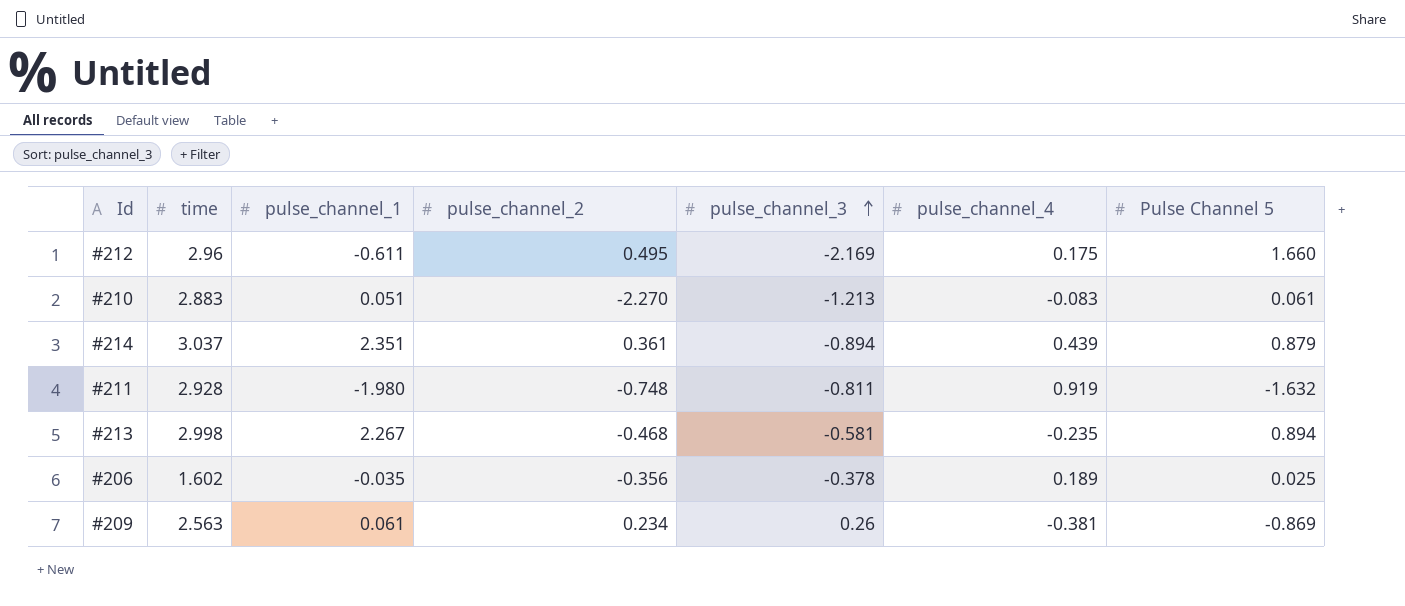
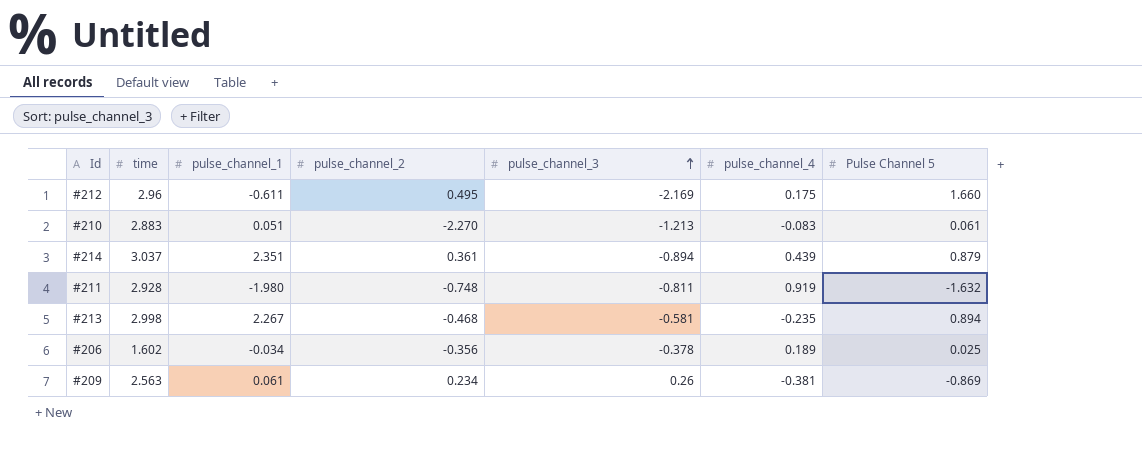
#206 | pulse_channel_1: -0.035 -> -0.034

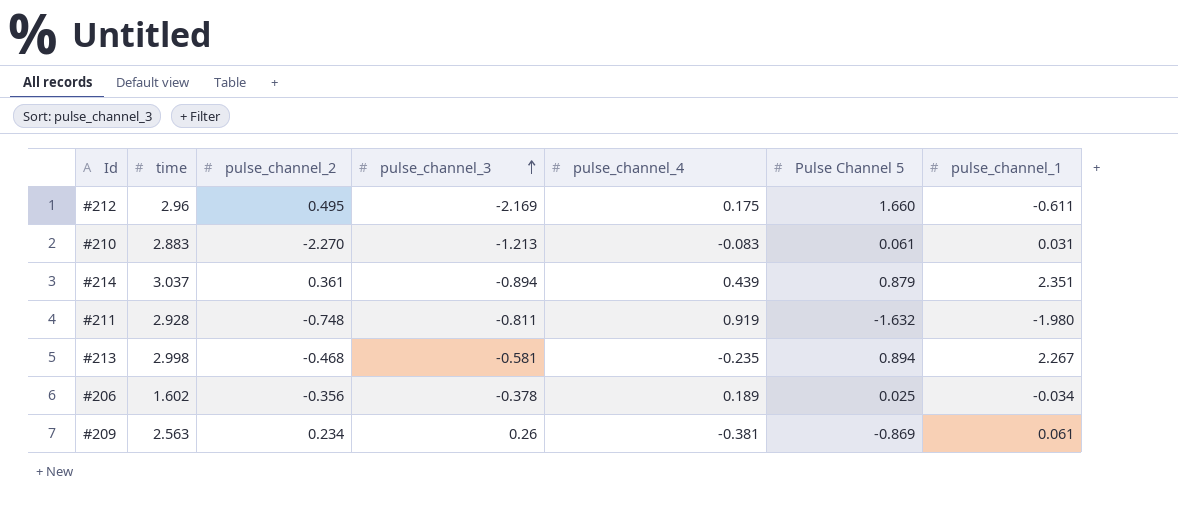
column pulse_channel_1 | position: 3 -> 7
#210 | pulse_channel_1: 0.051 -> 0.031

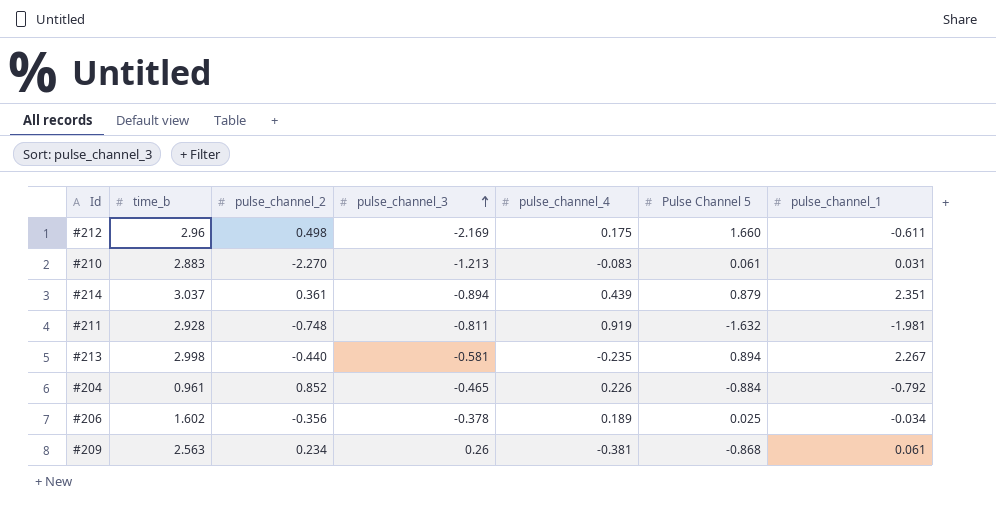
column name: time -> time_b
#212 | pulse_channel_2: 0.495 -> 0.498
#211 | pulse_channel_1: -1.980 -> -1.981
#213 | pulse_channel_2: -0.468 -> -0.440
row #204: none -> 0.961 | 0.852 | -0.465 | 0.226 | -0.884 | -0.792
#209 | Pulse Channel 5: -0.869 -> -0.868

